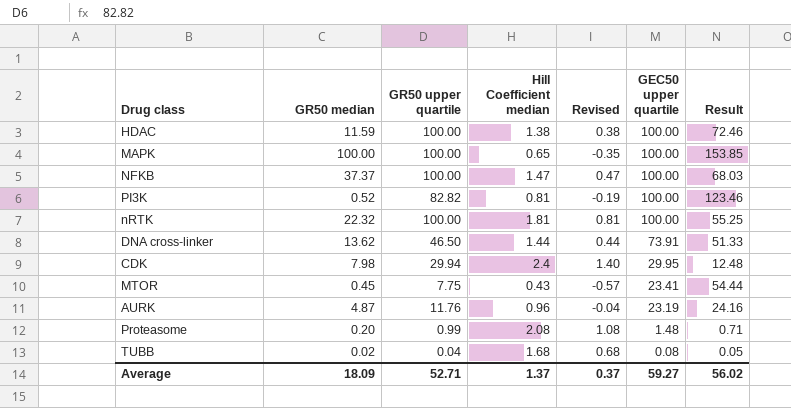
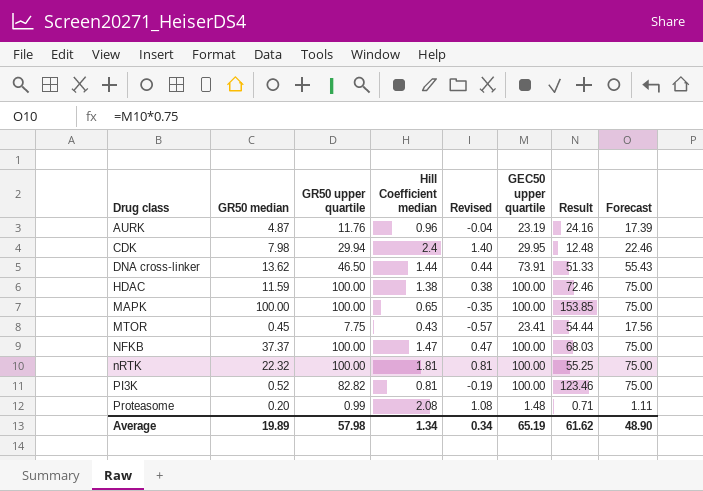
row order: GEC50 upper quartile descending -> Drug class ascending
column Forecast | formula: none -> [GEC50 upper quartile] * 0.75
row TUBB: 0.02 | 0.04 | 1.68 | 0.68 | 0.08 | 0.05 -> none
Average | GR50 median: 18.09 -> 19.89
Average | GR50 upper quartile: 52.71 -> 57.98
Average | Hill Coefficient median: 1.37 -> 1.34
Average | Revised: 0.37 -> 0.34
Average | GEC50 upper quartile: 59.27 -> 65.19
Average | Result: 56.02 -> 61.62

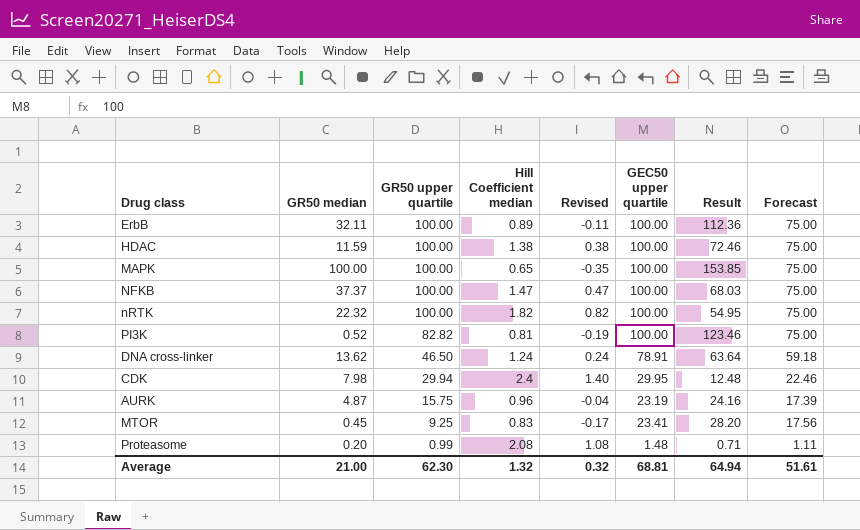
row order: Drug class ascending -> GR50 upper quartile descending
row ErbB: none -> 32.11 | 100.00 | 0.89 | -0.11 | 100.00 | 112.36 | 75.00
nRTK | Hill Coefficient median: 1.81 -> 1.82
nRTK | Revised: 0.81 -> 0.82
nRTK | Result: 55.25 -> 54.95
DNA cross-linker | Hill Coefficient median: 1.44 -> 1.24
DNA cross-linker | Revised: 0.44 -> 0.24
DNA cross-linker | GEC50 upper quartile: 73.91 -> 78.91
DNA cross-linker | Result: 51.33 -> 63.64
DNA cross-linker | Forecast: 55.43 -> 59.18
AURK | GR50 upper quartile: 11.76 -> 15.75
MTOR | GR50 upper quartile: 7.75 -> 9.25
MTOR | Hill Coefficient median: 0.43 -> 0.83
MTOR | Revised: -0.57 -> -0.17
MTOR | Result: 54.44 -> 28.20
Average | GR50 median: 19.89 -> 21.00
Average | GR50 upper quartile: 57.98 -> 62.30
Average | Hill Coefficient median: 1.34 -> 1.32
Average | Revised: 0.34 -> 0.32
Average | GEC50 upper quartile: 65.19 -> 68.81
Average | Result: 61.62 -> 64.94
Average | Forecast: 48.90 -> 51.61

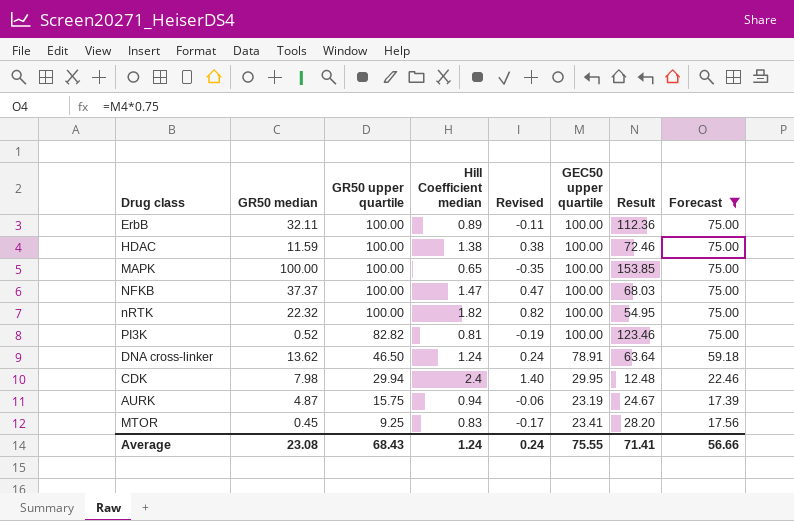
filter: none -> Forecast != 1.11
AURK | Hill Coefficient median: 0.96 -> 0.94
AURK | Revised: -0.04 -> -0.06
AURK | Result: 24.16 -> 24.67
Average | GR50 median: 21.00 -> 23.08
Average | GR50 upper quartile: 62.30 -> 68.43
Average | Hill Coefficient median: 1.32 -> 1.24
Average | Revised: 0.32 -> 0.24
Average | GEC50 upper quartile: 68.81 -> 75.55
Average | Result: 64.94 -> 71.41
Average | Forecast: 51.61 -> 56.66

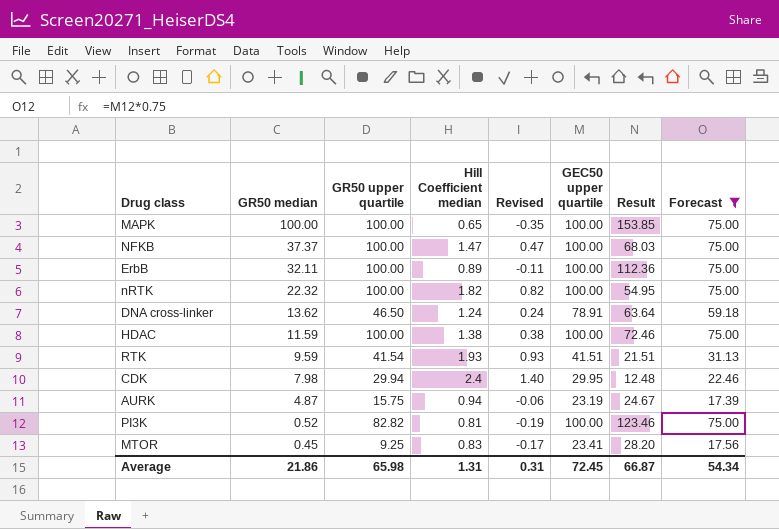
row order: GR50 upper quartile descending -> GR50 median descending
row RTK: none -> 9.59 | 41.54 | 1.93 | 0.93 | 41.51 | 21.51 | 31.13
Average | GR50 median: 23.08 -> 21.86
Average | GR50 upper quartile: 68.43 -> 65.98
Average | Hill Coefficient median: 1.24 -> 1.31
Average | Revised: 0.24 -> 0.31
Average | GEC50 upper quartile: 75.55 -> 72.45
Average | Result: 71.41 -> 66.87
Average | Forecast: 56.66 -> 54.34

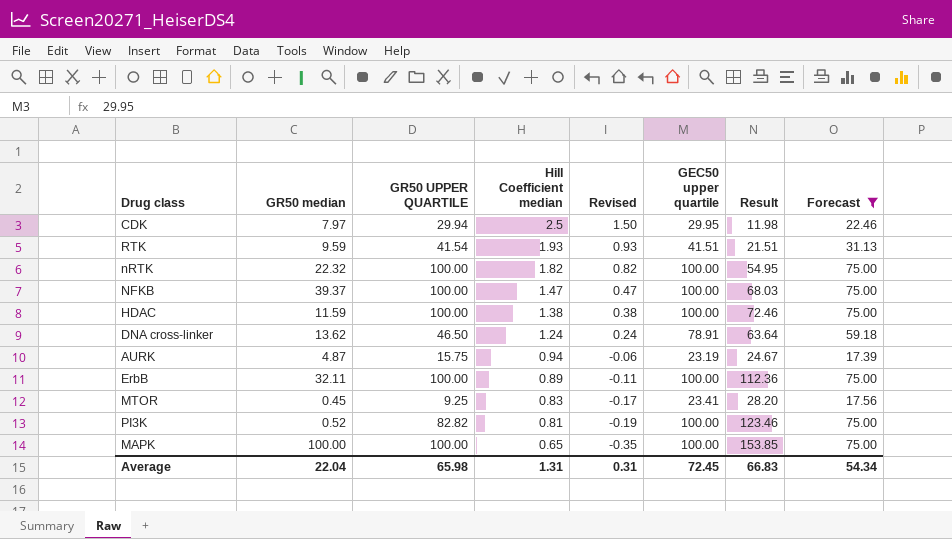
row order: GR50 median descending -> Hill Coefficient median descending
column name: GR50 upper quartile -> GR50 UPPER QUARTILE
CDK | GR50 median: 7.98 -> 7.97
CDK | Hill Coefficient median: 2.4 -> 2.5
CDK | Revised: 1.40 -> 1.50
CDK | Result: 12.48 -> 11.98
NFKB | GR50 median: 37.37 -> 39.37
Average | GR50 median: 21.86 -> 22.04
Average | Result: 66.87 -> 66.83

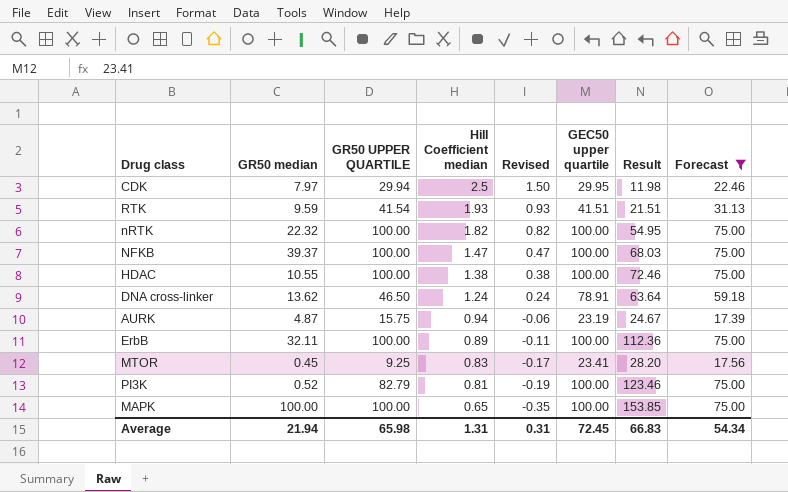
HDAC | GR50 median: 11.59 -> 10.55
PI3K | GR50 UPPER QUARTILE: 82.82 -> 82.79
Average | GR50 median: 22.04 -> 21.94

